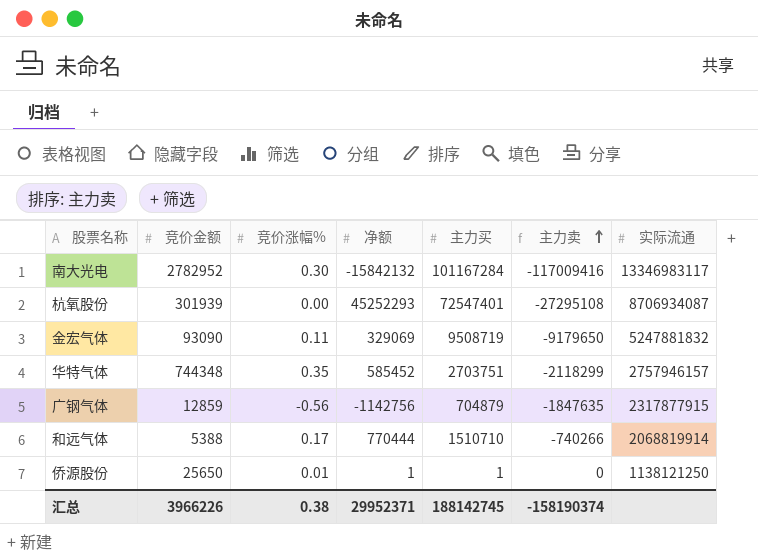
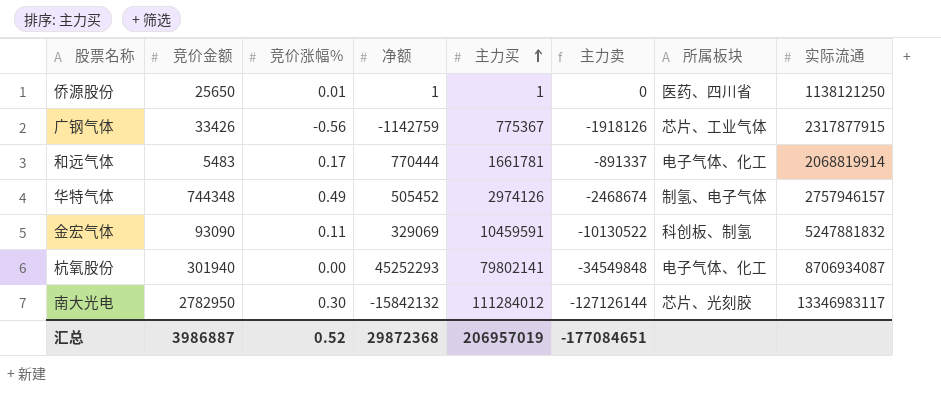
row order: 主力卖 ascending -> 主力买 ascending
column 所属板块 | position: none -> 7
广钢气体 | 竞价金额: 12859 -> 33426
广钢气体 | 净额: -1142756 -> -1142759
广钢气体 | 主力买: 704879 -> 775367
广钢气体 | 主力卖: -1847635 -> -1918126
和远气体 | 竞价金额: 5388 -> 5483
和远气体 | 主力买: 1510710 -> 1661781
和远气体 | 主力卖: -740266 -> -891337
华特气体 | 竞价涨幅%: 0.35 -> 0.49
华特气体 | 净额: 585452 -> 505452
华特气体 | 主力买: 2703751 -> 2974126
华特气体 | 主力卖: -2118299 -> -2468674
金宏气体 | 主力买: 9508719 -> 10459591
金宏气体 | 主力卖: -9179650 -> -10130522
杭氧股份 | 竞价金额: 301939 -> 301940
杭氧股份 | 主力买: 72547401 -> 79802141
杭氧股份 | 主力卖: -27295108 -> -34549848
南大光电 | 竞价金额: 2782952 -> 2782950
南大光电 | 主力买: 101167284 -> 111284012
南大光电 | 主力卖: -117009416 -> -127126144
汇总 | 竞价金额: 3966226 -> 3986887
汇总 | 竞价涨幅%: 0.38 -> 0.52
汇总 | 净额: 29952371 -> 29872368
汇总 | 主力买: 188142745 -> 206957019
汇总 | 主力卖: -158190374 -> -177084651

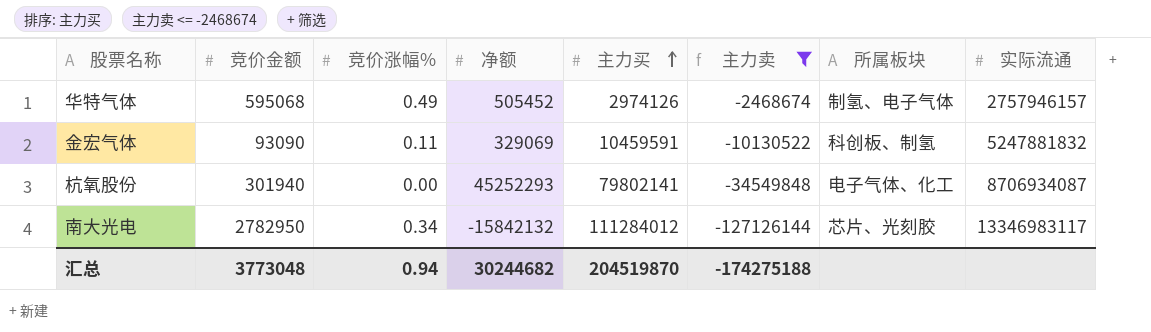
filter: none -> 主力卖 <= -2468674
华特气体 | 竞价金额: 744348 -> 595068
南大光电 | 竞价涨幅%: 0.30 -> 0.34
汇总 | 竞价金额: 3986887 -> 3773048
汇总 | 竞价涨幅%: 0.52 -> 0.94
汇总 | 净额: 29872368 -> 30244682
汇总 | 主力买: 206957019 -> 204519870
汇总 | 主力卖: -177084651 -> -174275188

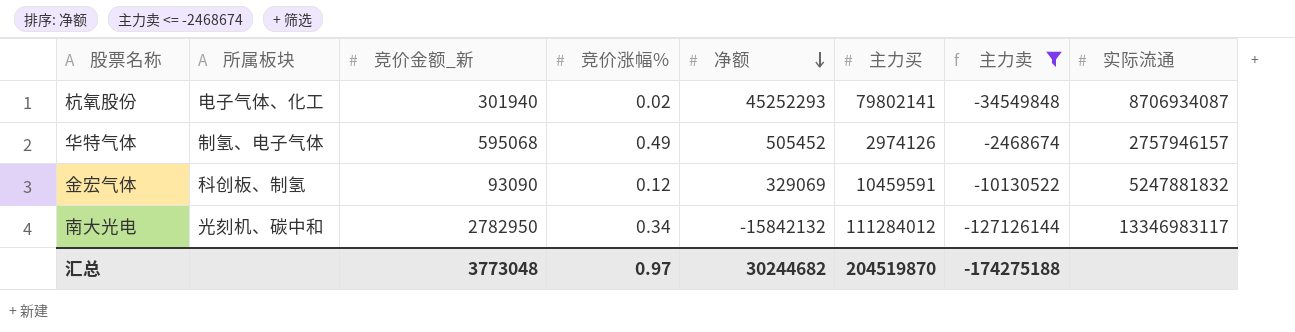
row order: 主力买 ascending -> 净额 descending
column 所属板块 | position: 7 -> 2
column name: 竞价金额 -> 竞价金额_新
杭氧股份 | 竞价涨幅%: 0.00 -> 0.02
金宏气体 | 竞价涨幅%: 0.11 -> 0.12
南大光电 | 所属板块: 芯片、光刻胶 -> 光刻机、碳中和
汇总 | 竞价涨幅%: 0.94 -> 0.97

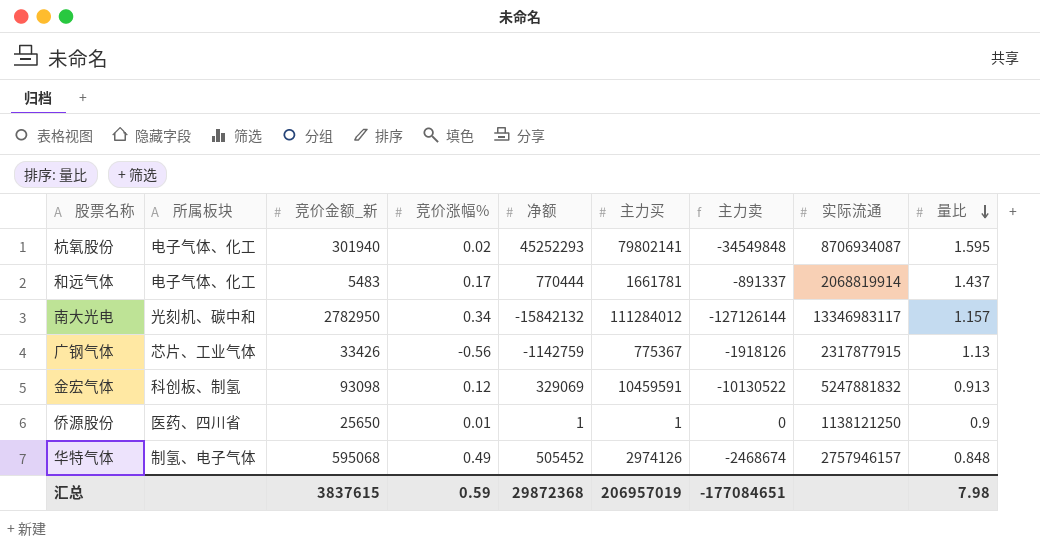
filter: 主力卖 <= -2468674 -> none
row order: 净额 descending -> 量比 descending
column 量比 | position: none -> 9
金宏气体 | 竞价金额_新: 93090 -> 93098
汇总 | 竞价金额_新: 3773048 -> 3837615
汇总 | 竞价涨幅%: 0.97 -> 0.59
汇总 | 净额: 30244682 -> 29872368
汇总 | 主力买: 204519870 -> 206957019
汇总 | 主力卖: -174275188 -> -177084651

